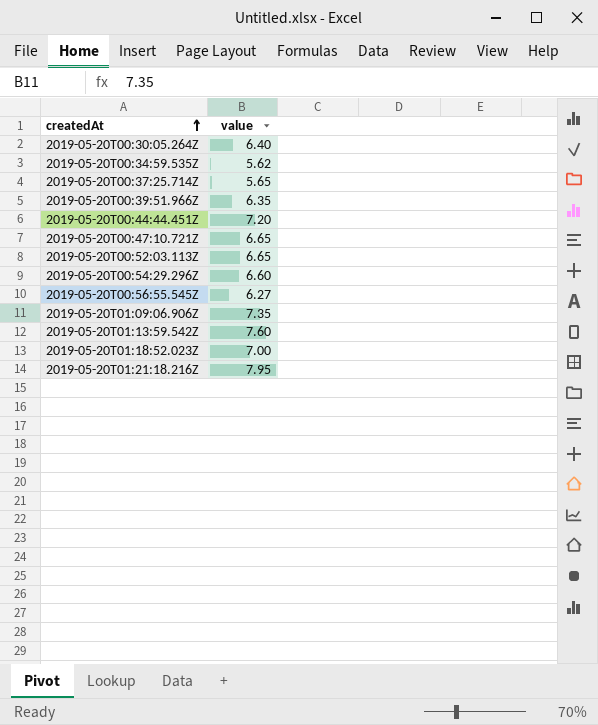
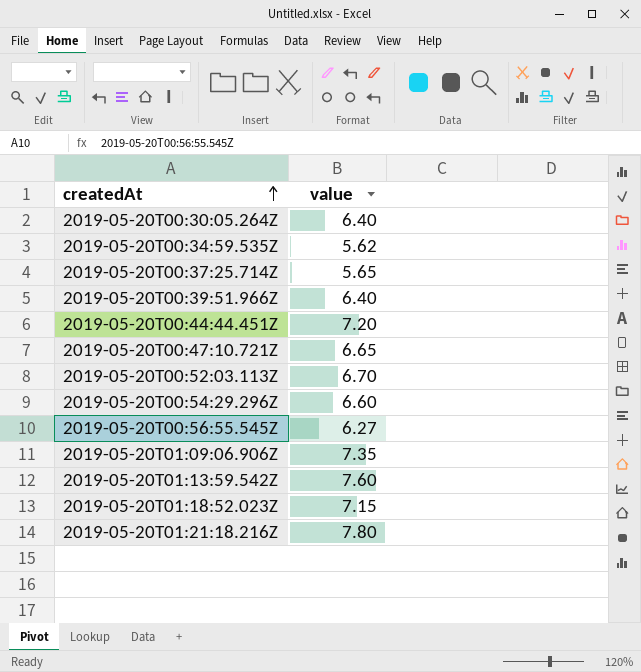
2019-05-20T00:39:51.966Z | value: 6.35 -> 6.40
2019-05-20T00:52:03.113Z | value: 6.65 -> 6.70
2019-05-20T01:18:52.023Z | value: 7.00 -> 7.15
2019-05-20T01:21:18.216Z | value: 7.95 -> 7.80

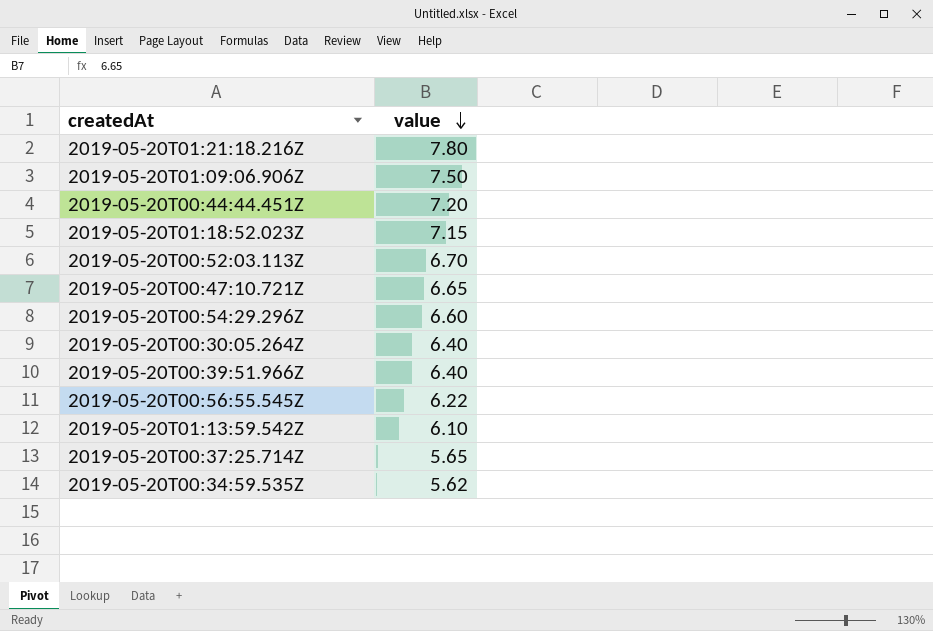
row order: createdAt ascending -> value descending
2019-05-20T01:09:06.906Z | value: 7.35 -> 7.50
2019-05-20T00:56:55.545Z | value: 6.27 -> 6.22
2019-05-20T01:13:59.542Z | value: 7.60 -> 6.10

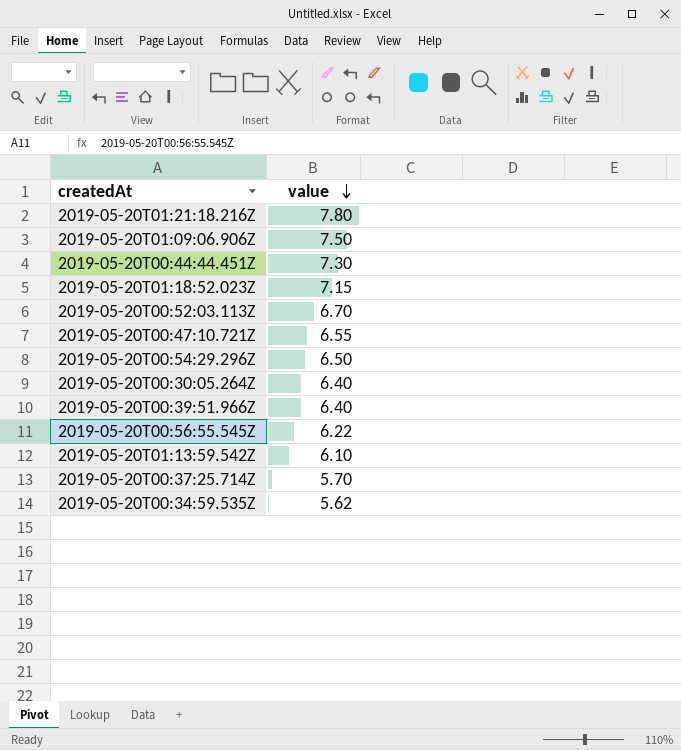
2019-05-20T00:44:44.451Z | value: 7.20 -> 7.30
2019-05-20T00:47:10.721Z | value: 6.65 -> 6.55
2019-05-20T00:54:29.296Z | value: 6.60 -> 6.50
2019-05-20T00:37:25.714Z | value: 5.65 -> 5.70

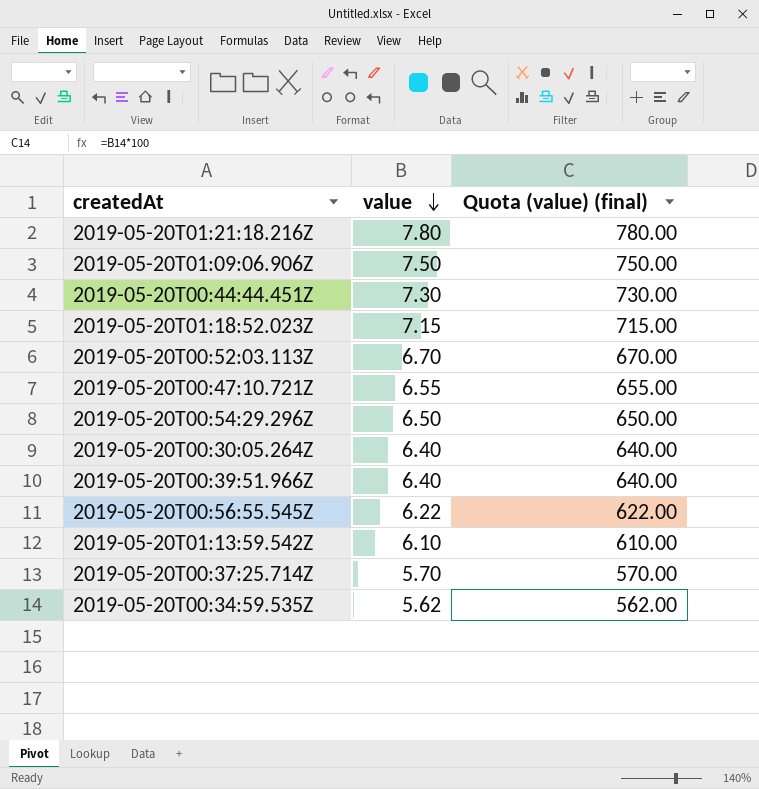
column Quota (value) (final) | formula: none -> [value] * 100

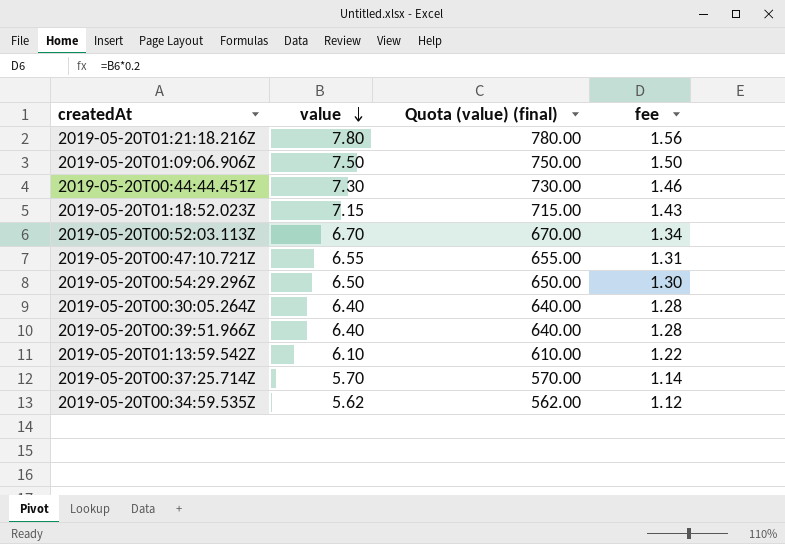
column fee | formula: none -> [value] * 0.2
row 2019-05-20T00:56:55.545Z: 6.22 | 622.00 -> none

